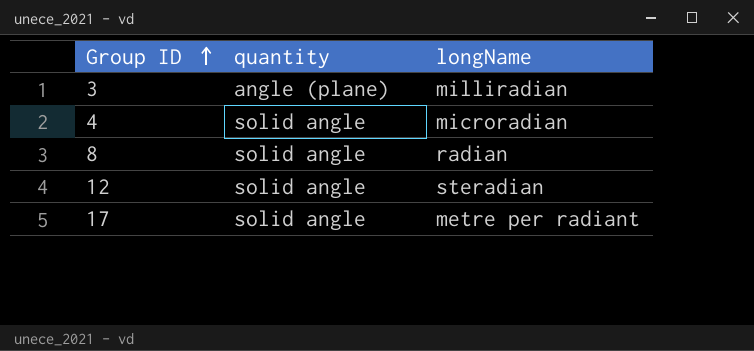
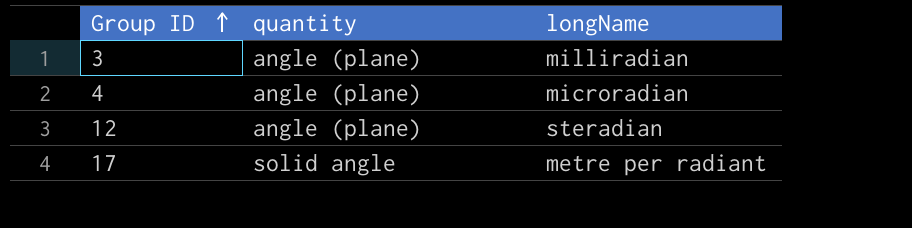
row 8: solid angle | radian -> none
4 | quantity: solid angle -> angle (plane)
12 | quantity: solid angle -> angle (plane)

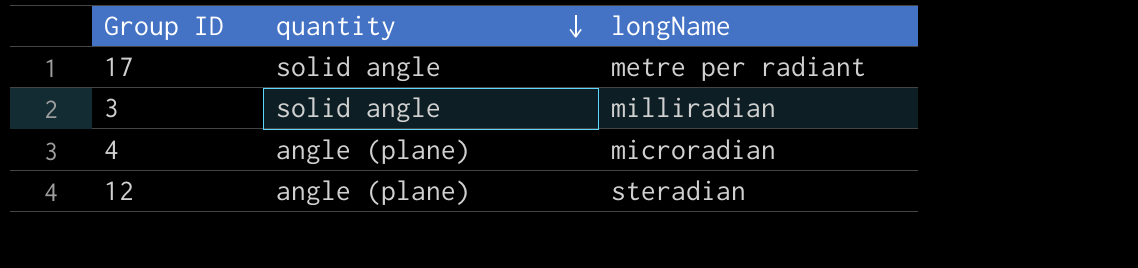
row order: Group ID ascending -> quantity descending
3 | quantity: angle (plane) -> solid angle

